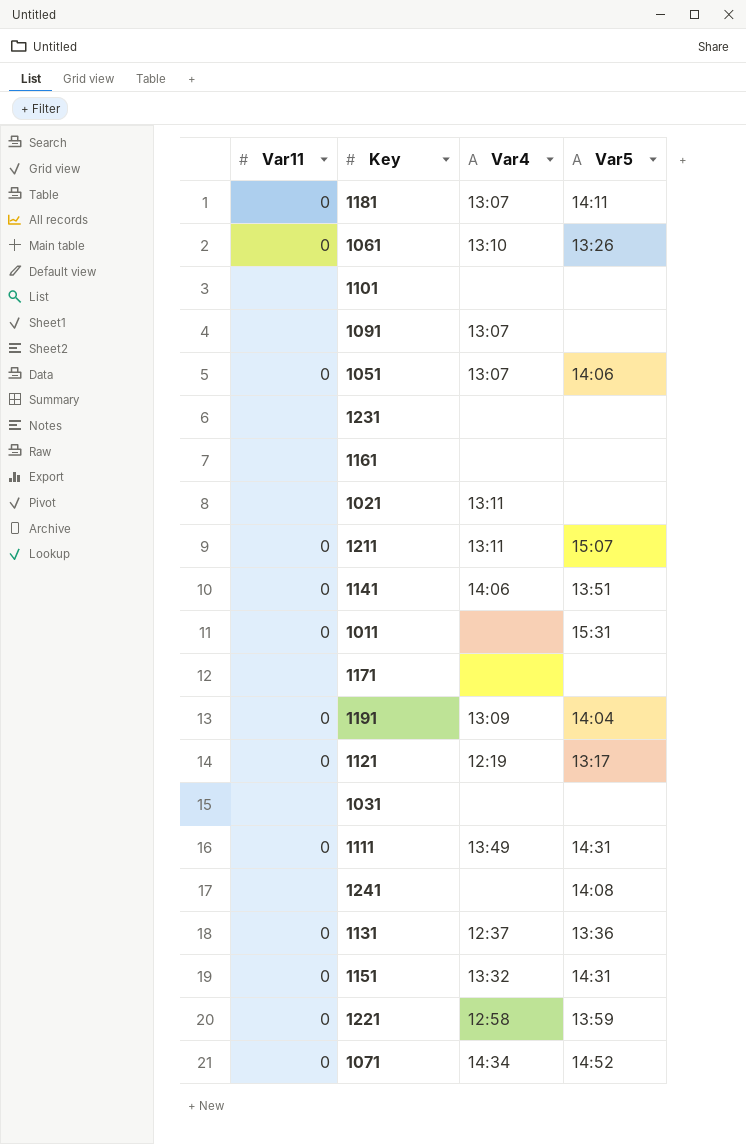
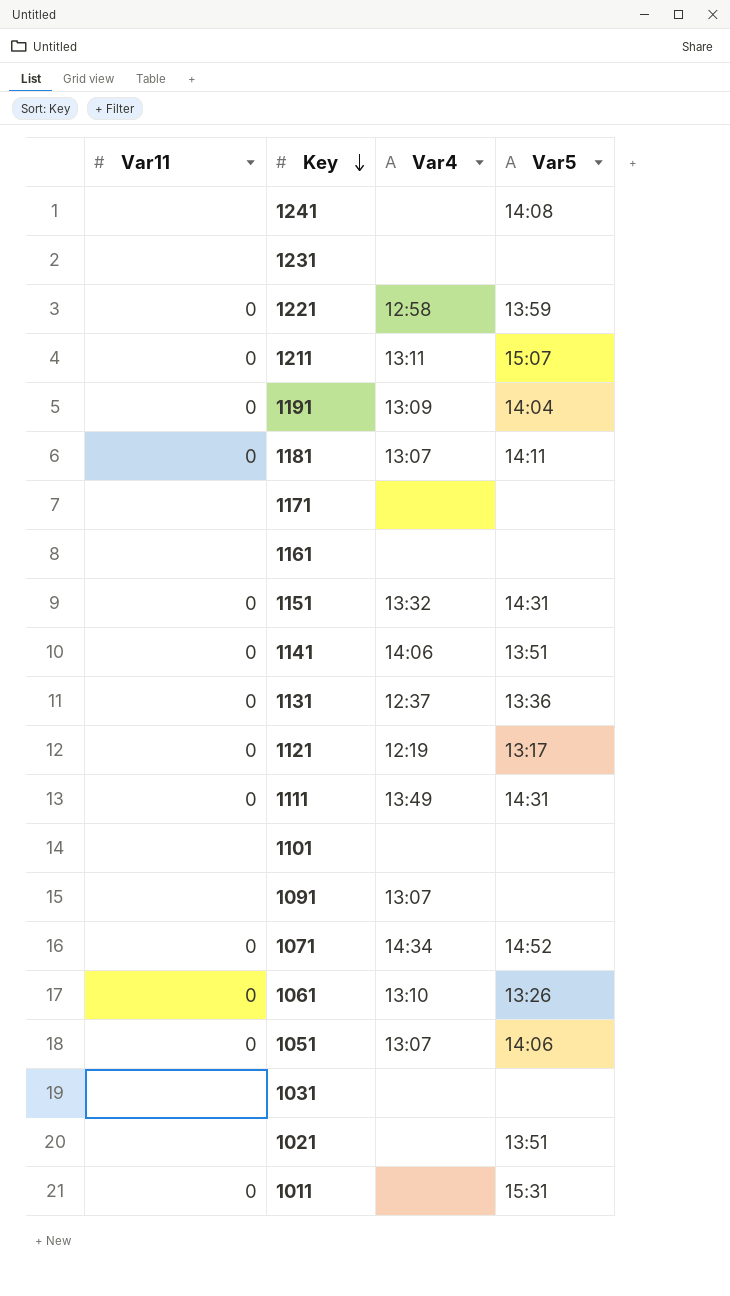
row order: none -> Key descending
1021 | Var4: 13:11 -> none
1021 | Var5: none -> 13:51

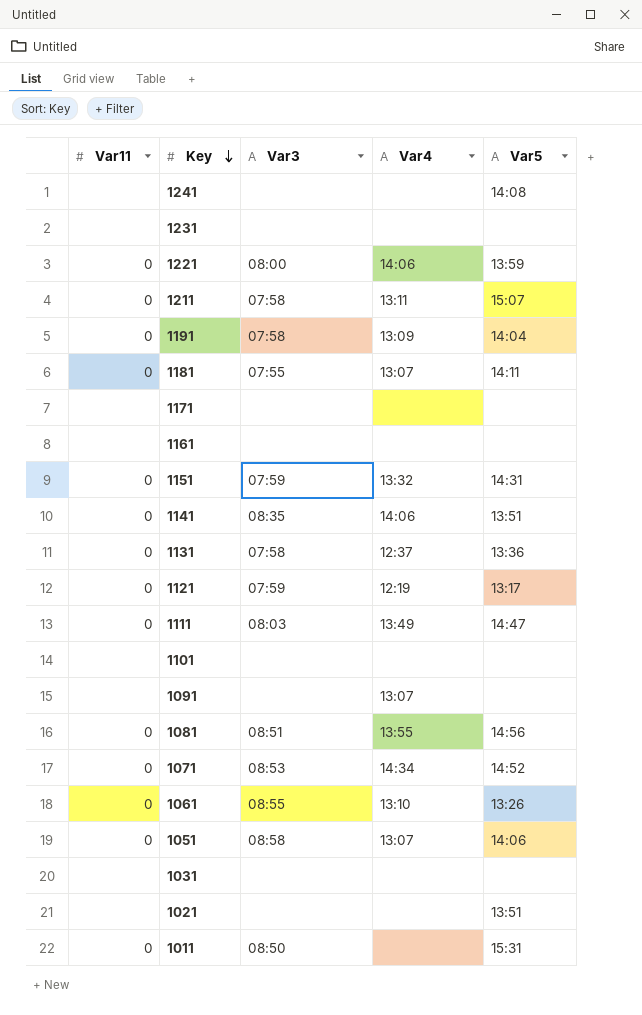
column Var3 | position: none -> 3
1221 | Var4: 12:58 -> 14:06
1111 | Var5: 14:31 -> 14:47
row 1081: none -> 0 | 08:51 | 13:55 | 14:56

